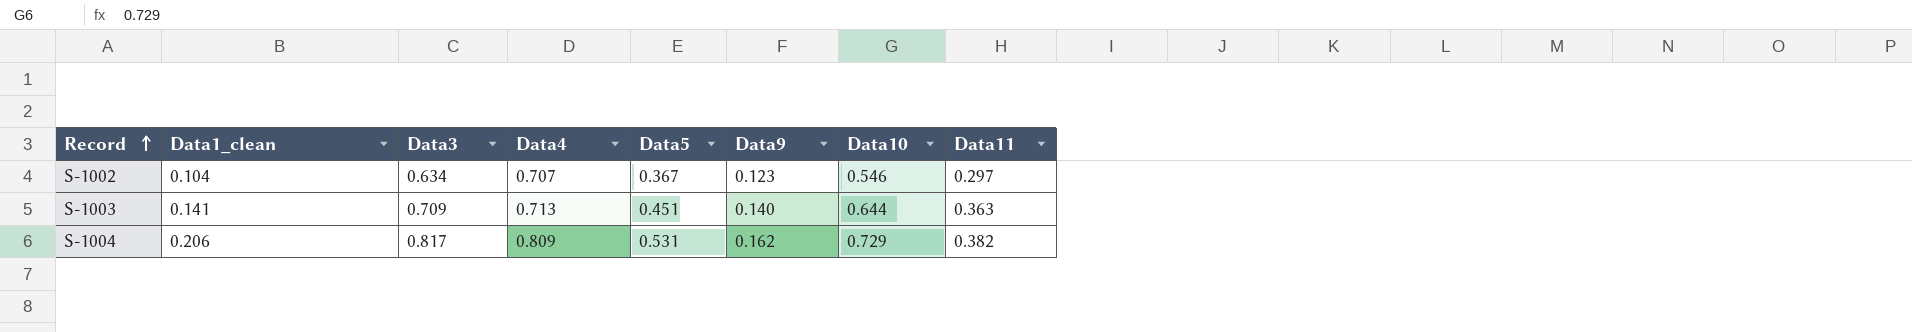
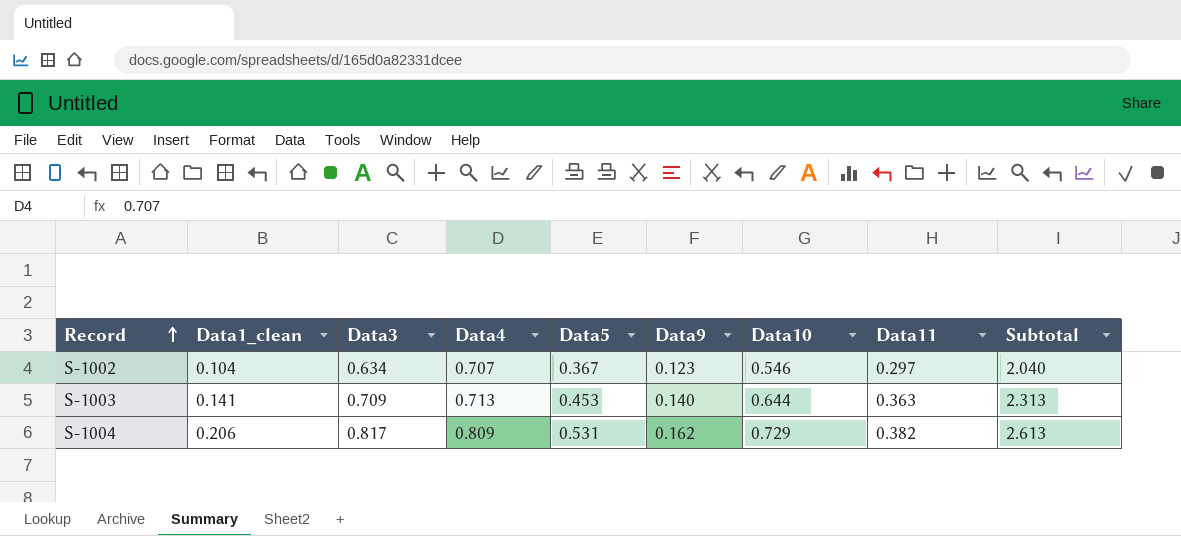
column Subtotal | formula: none -> [Data4] + [Data5] + [Data9] + [Data10] + [Data11]
S-1003 | Data5: 0.451 -> 0.453

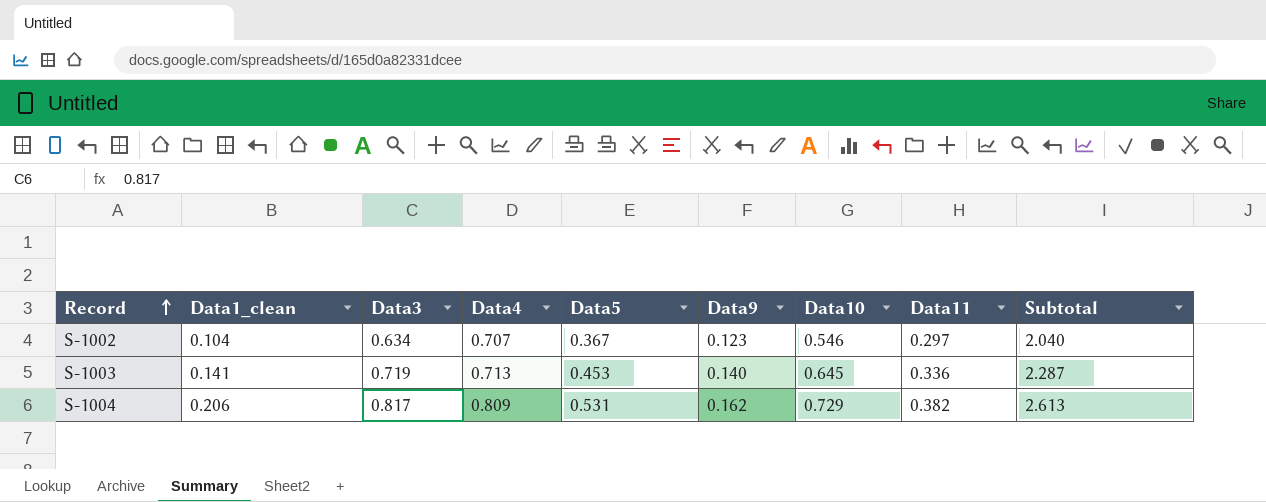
S-1003 | Data3: 0.709 -> 0.719
S-1003 | Data10: 0.644 -> 0.645
S-1003 | Data11: 0.363 -> 0.336
S-1003 | Subtotal: 2.313 -> 2.287

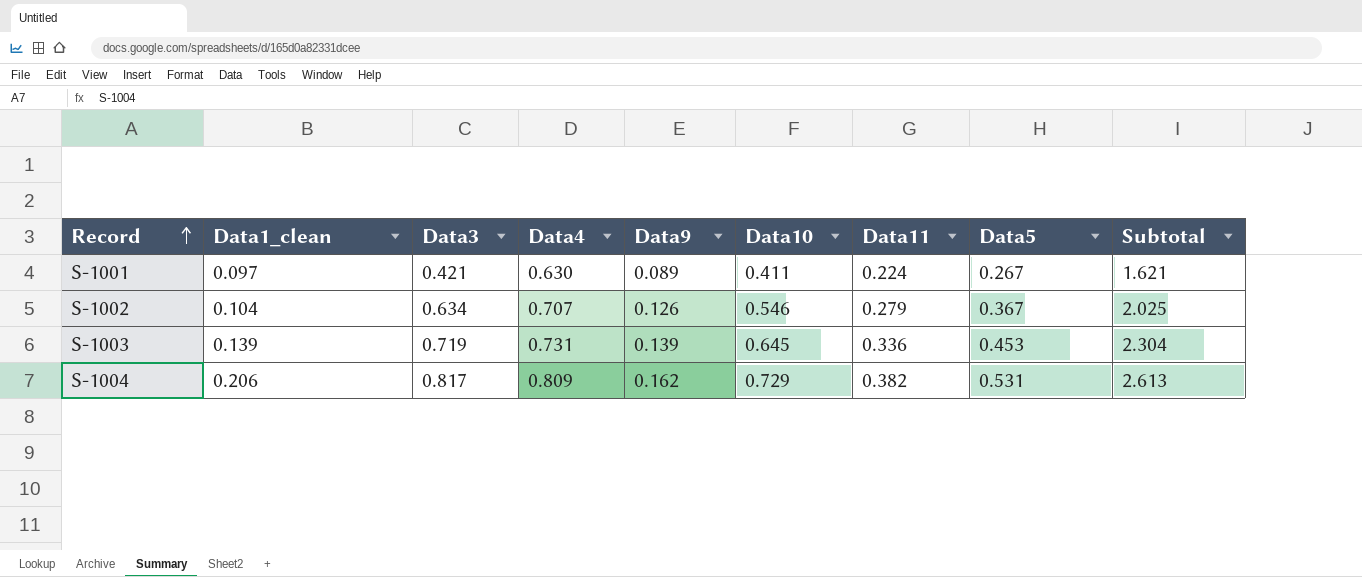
column Data5 | position: 5 -> 8
row S-1001: none -> 0.097 | 0.421 | 0.630 | 0.089 | 0.411 | 0.224 | 0.267 | 1.621
S-1002 | Data9: 0.123 -> 0.126
S-1002 | Data11: 0.297 -> 0.279
S-1002 | Subtotal: 2.040 -> 2.025
S-1003 | Data1_clean: 0.141 -> 0.139
S-1003 | Data4: 0.713 -> 0.731
S-1003 | Data9: 0.140 -> 0.139
S-1003 | Subtotal: 2.287 -> 2.304

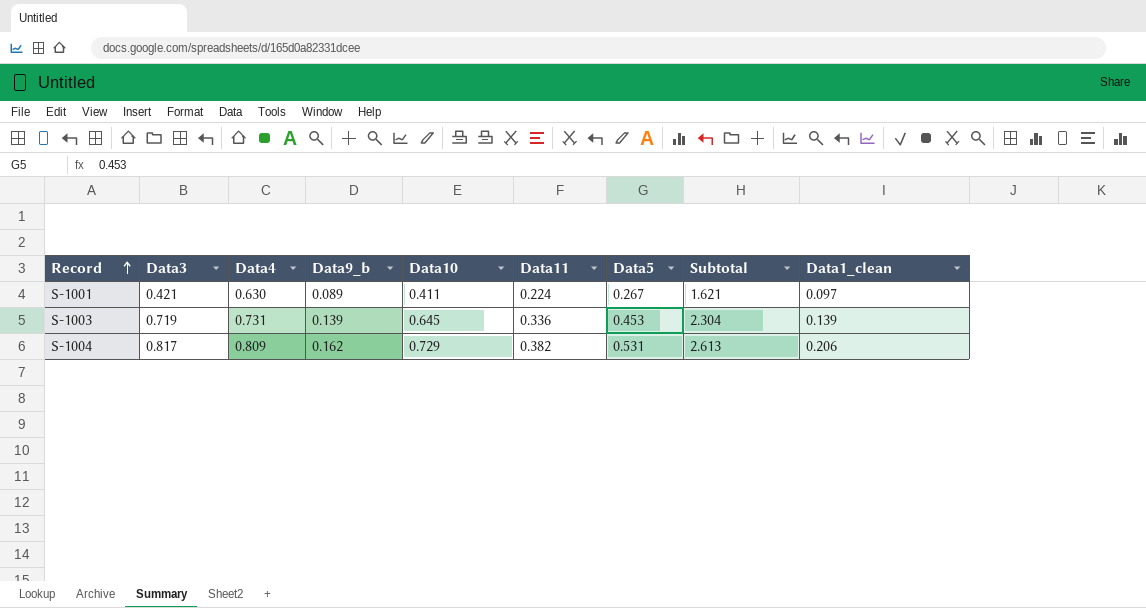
column name: Data9 -> Data9_b
column Data1_clean | position: 2 -> 9
row S-1002: 0.104 | 0.634 | 0.707 | 0.126 | 0.546 | 0.279 | 0.367 | 2.025 -> none

